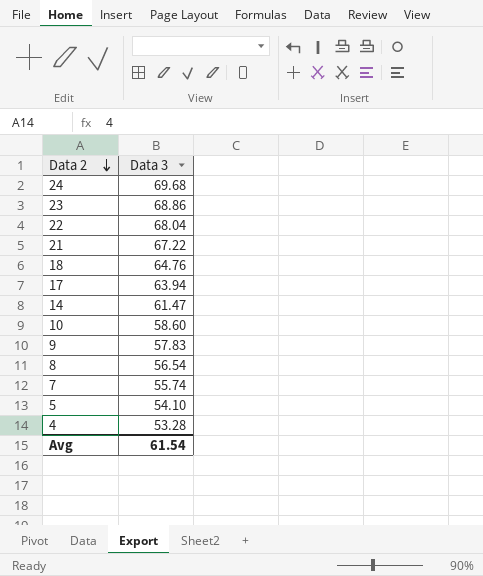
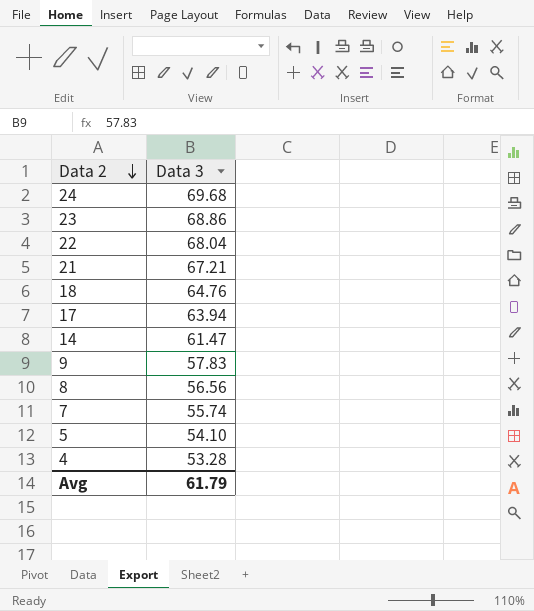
row 10: 58.60 -> none
21 | Data 3: 67.22 -> 67.21
8 | Data 3: 56.54 -> 56.56
Avg | Data 3: 61.54 -> 61.79

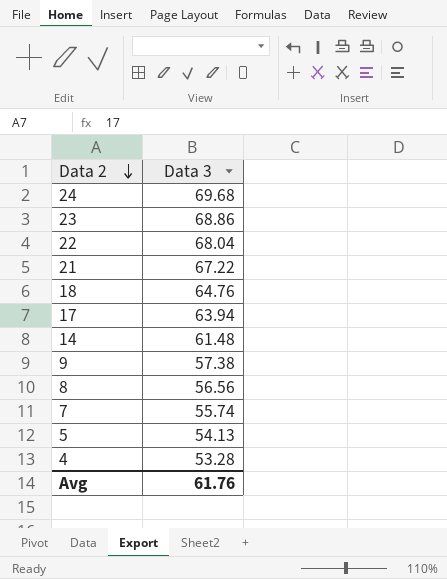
21 | Data 3: 67.21 -> 67.22
14 | Data 3: 61.47 -> 61.48
9 | Data 3: 57.83 -> 57.38
5 | Data 3: 54.10 -> 54.13
Avg | Data 3: 61.79 -> 61.76

